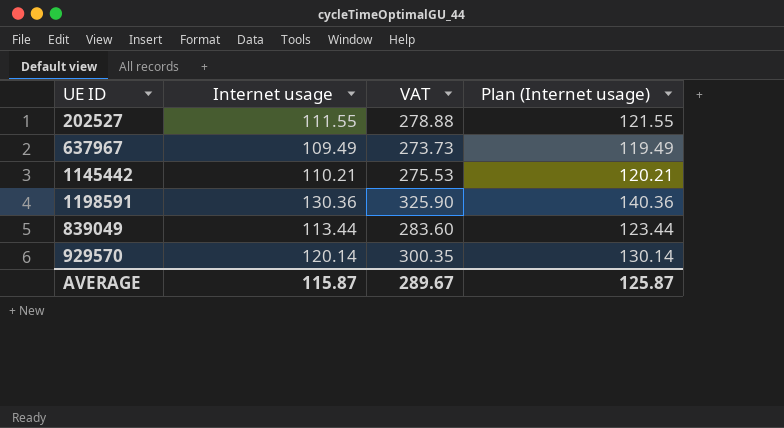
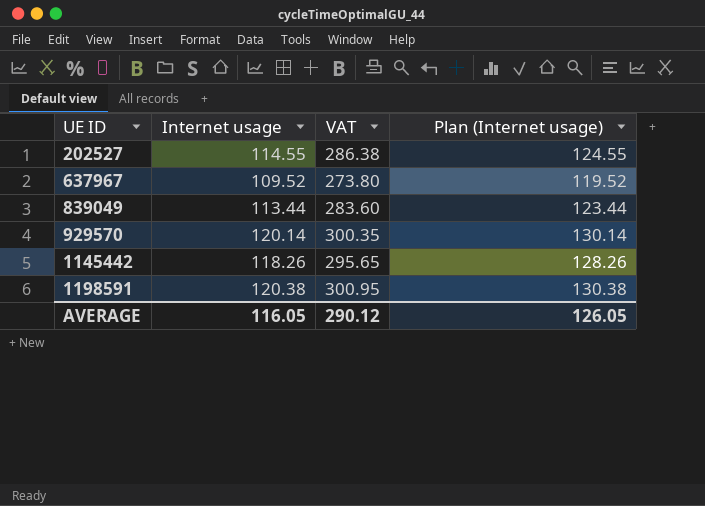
row order: none -> UE ID ascending
202527 | Internet usage: 111.55 -> 114.55
202527 | VAT: 278.88 -> 286.38
202527 | Plan (Internet usage): 121.55 -> 124.55
637967 | Internet usage: 109.49 -> 109.52
637967 | VAT: 273.73 -> 273.80
637967 | Plan (Internet usage): 119.49 -> 119.52
1145442 | Internet usage: 110.21 -> 118.26
1145442 | VAT: 275.53 -> 295.65
1145442 | Plan (Internet usage): 120.21 -> 128.26
1198591 | Internet usage: 130.36 -> 120.38
1198591 | VAT: 325.90 -> 300.95
1198591 | Plan (Internet usage): 140.36 -> 130.38
AVERAGE | Internet usage: 115.87 -> 116.05
AVERAGE | VAT: 289.67 -> 290.12
AVERAGE | Plan (Internet usage): 125.87 -> 126.05

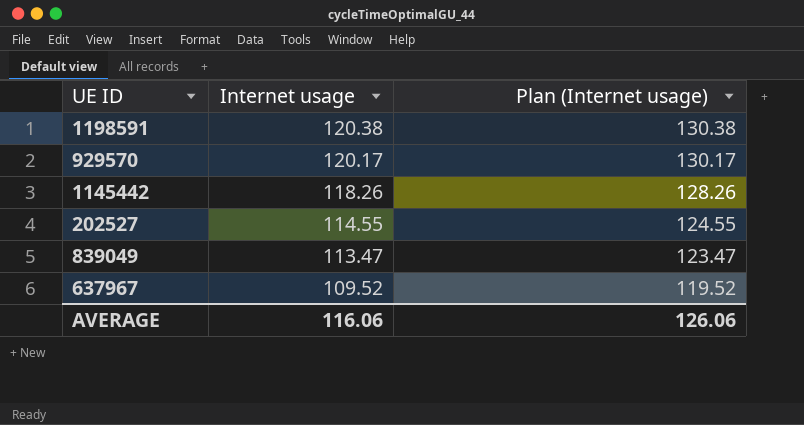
row order: UE ID ascending -> Internet usage descending
column VAT | formula: [Internet usage] * 2.5 -> none
929570 | Internet usage: 120.14 -> 120.17
929570 | Plan (Internet usage): 130.14 -> 130.17
839049 | Internet usage: 113.44 -> 113.47
839049 | Plan (Internet usage): 123.44 -> 123.47
AVERAGE | Internet usage: 116.05 -> 116.06
AVERAGE | Plan (Internet usage): 126.05 -> 126.06

